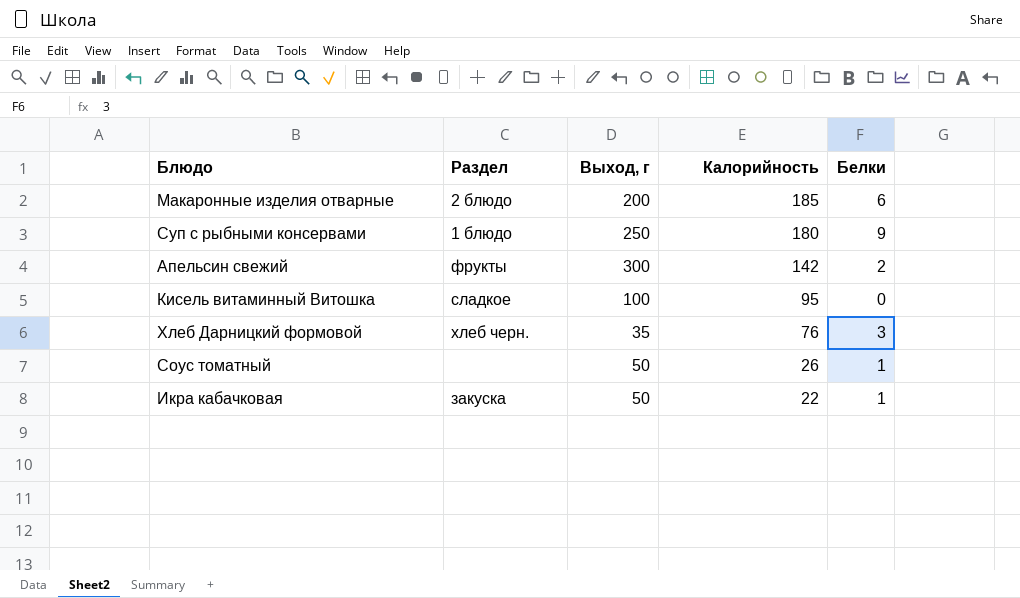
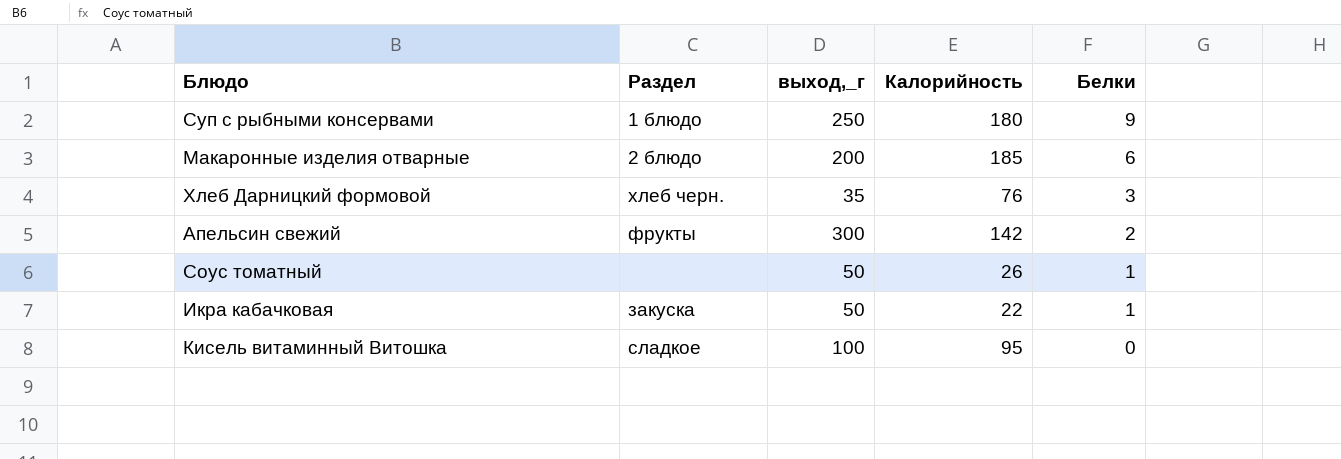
row order: Калорийность descending -> Белки descending
column name: Выход, г -> выход,_г

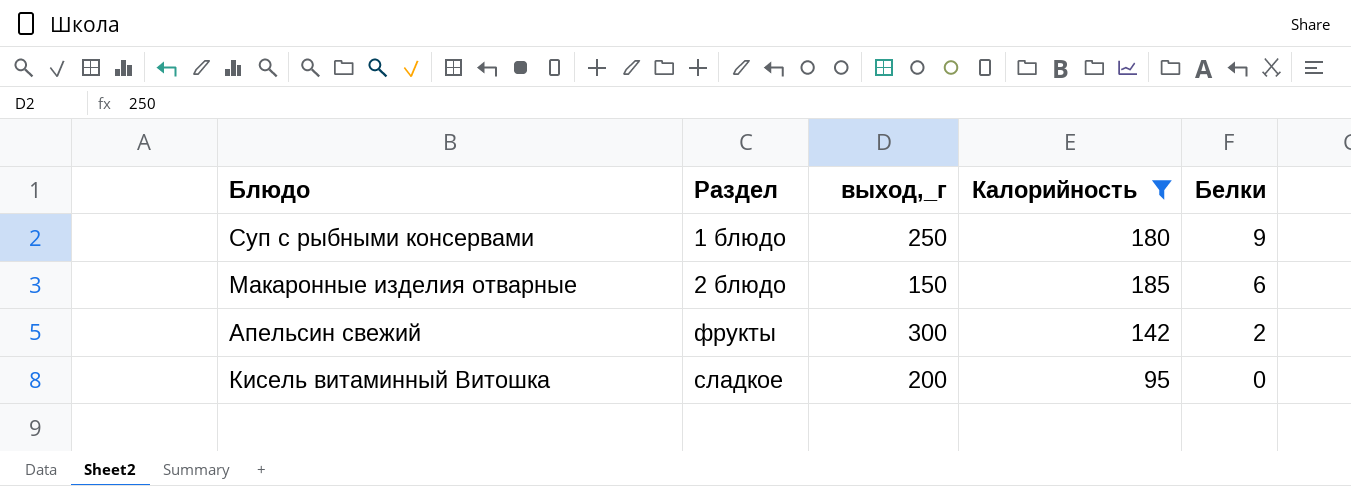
filter: none -> Калорийность >= 95
Макаронные изделия отварные | выход,_г: 200 -> 150
Кисель витаминный Витошка | выход,_г: 100 -> 200

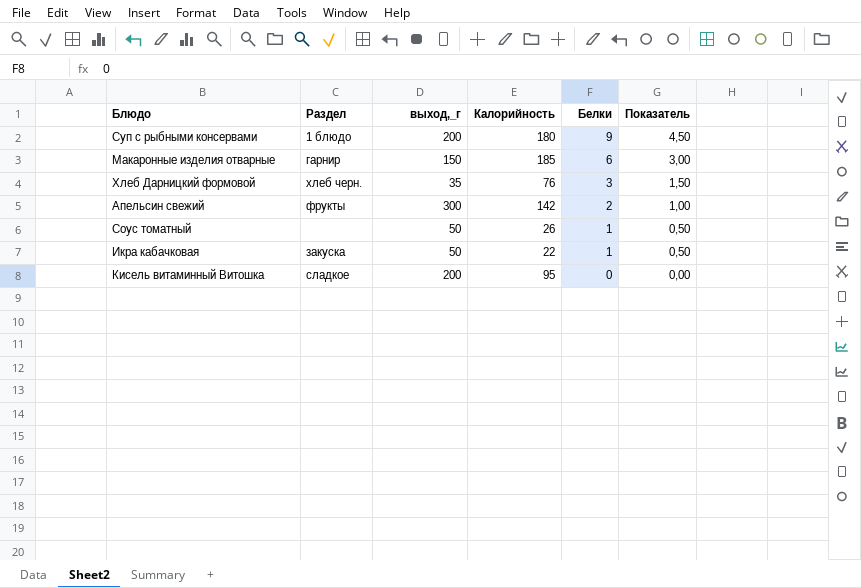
filter: Калорийность >= 95 -> none
column Показатель | formula: none -> [Белки] * 0,5
Суп с рыбными консервами | выход,_г: 250 -> 200
Макаронные изделия отварные | Раздел: 2 блюдо -> гарнир

